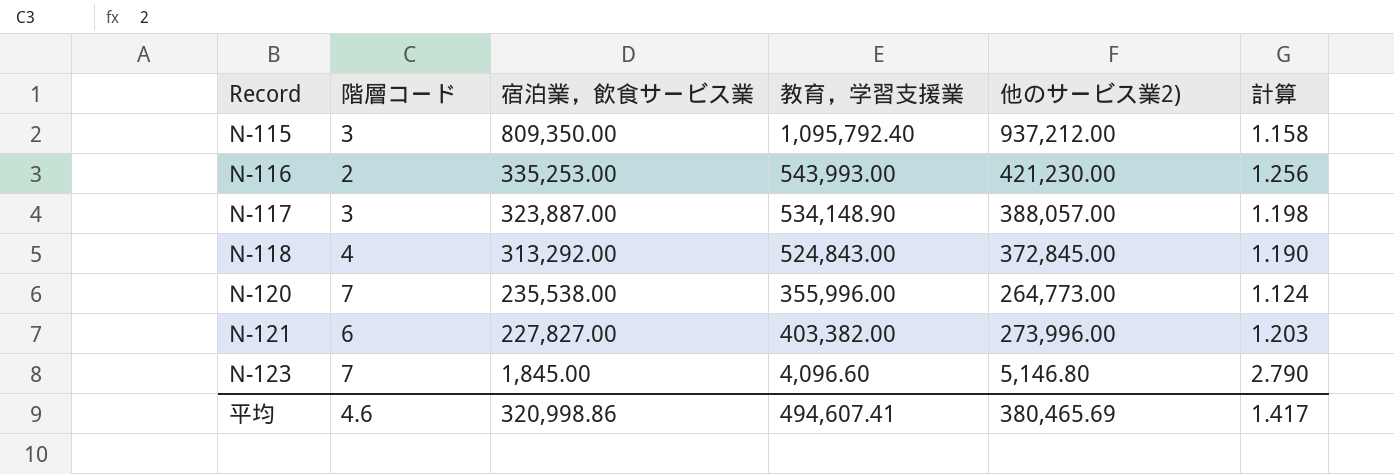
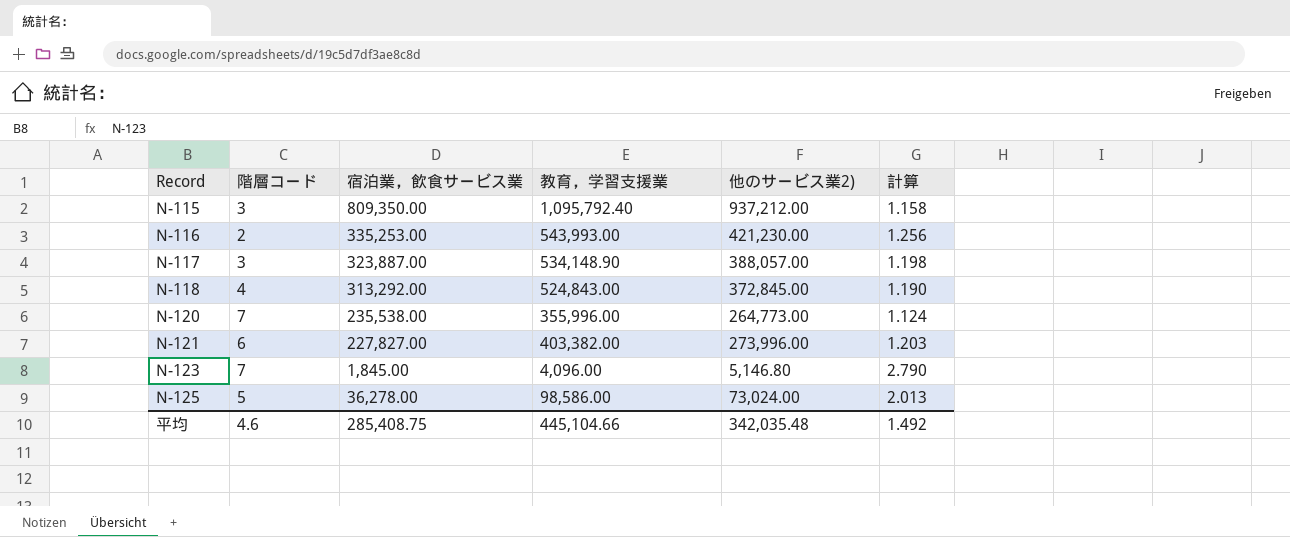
N-123 | 教育，学習支援業: 4,096.60 -> 4,096.00
row N-125: none -> 5 | 36,278.00 | 98,586.00 | 73,024.00 | 2.013
平均 | 宿泊業，飲食サービス業: 320,998.86 -> 285,408.75
平均 | 教育，学習支援業: 494,607.41 -> 445,104.66
平均 | 他のサービス業2): 380,465.69 -> 342,035.48
平均 | 計算: 1.417 -> 1.492

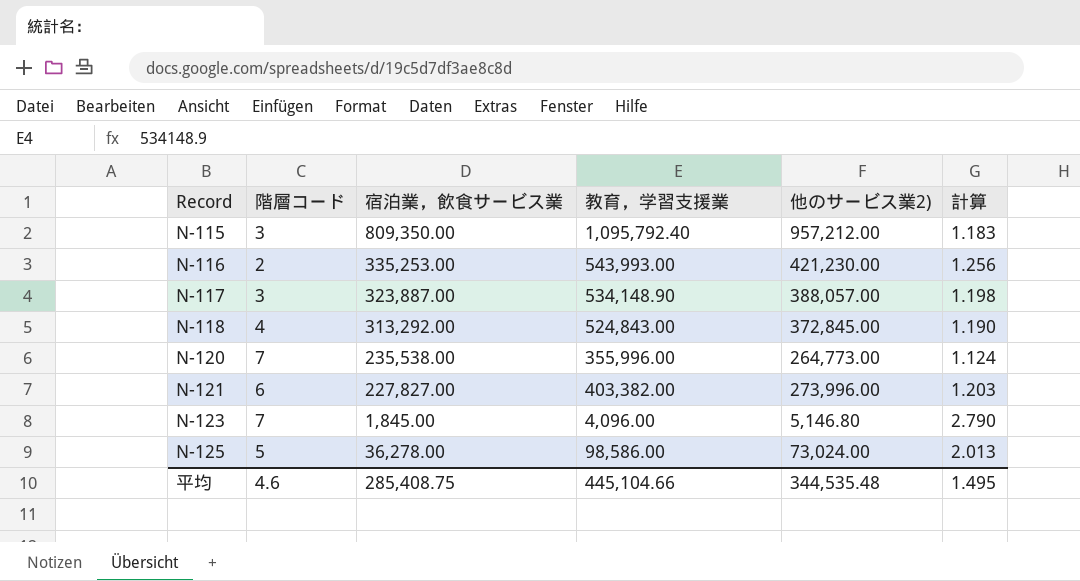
N-115 | 他のサービス業2): 937,212.00 -> 957,212.00
N-115 | 計算: 1.158 -> 1.183
平均 | 他のサービス業2): 342,035.48 -> 344,535.48
平均 | 計算: 1.492 -> 1.495

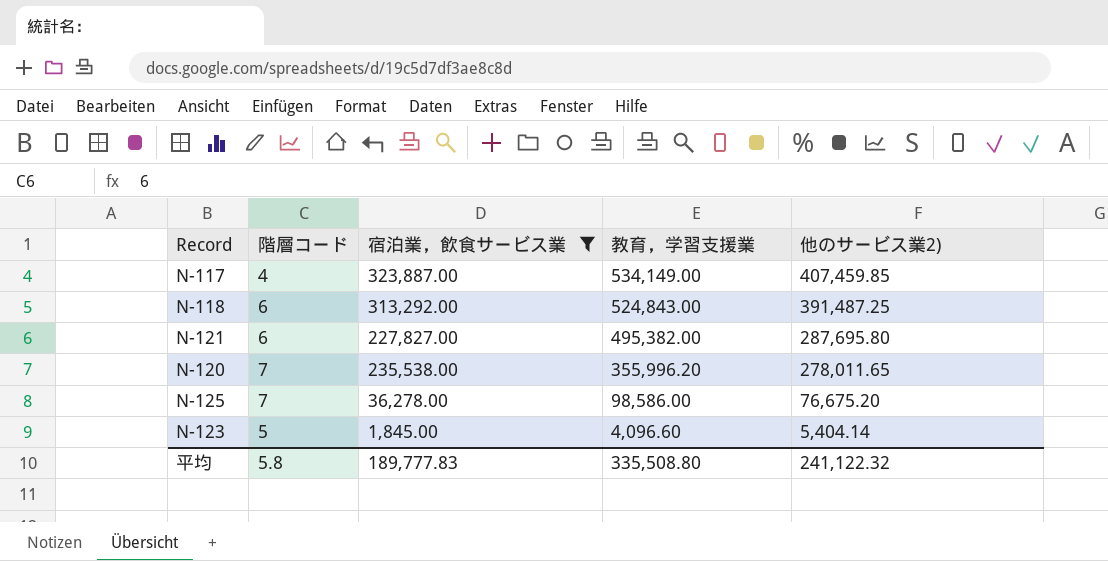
filter: none -> 宿泊業，飲食サービス業 <= 323,887.00
row order: Record ascending -> 教育，学習支援業 descending
column 計算 | formula: [他のサービス業2)] / [宿泊業，飲食サービス業] -> none
N-117 | 階層コード: 3 -> 4
N-117 | 教育，学習支援業: 534,148.90 -> 534,149.00
N-117 | 他のサービス業2): 388,057.00 -> 407,459.85
N-118 | 階層コード: 4 -> 6
N-118 | 他のサービス業2): 372,845.00 -> 391,487.25
N-121 | 教育，学習支援業: 403,382.00 -> 495,382.00
N-121 | 他のサービス業2): 273,996.00 -> 287,695.80
N-120 | 教育，学習支援業: 355,996.00 -> 355,996.20
N-120 | 他のサービス業2): 264,773.00 -> 278,011.65
N-125 | 階層コード: 5 -> 7
N-125 | 他のサービス業2): 73,024.00 -> 76,675.20
N-123 | 階層コード: 7 -> 5
N-123 | 教育，学習支援業: 4,096.00 -> 4,096.60
N-123 | 他のサービス業2): 5,146.80 -> 5,404.14
平均 | 階層コード: 4.6 -> 5.8
平均 | 宿泊業，飲食サービス業: 285,408.75 -> 189,777.83
平均 | 教育，学習支援業: 445,104.66 -> 335,508.80
平均 | 他のサービス業2): 344,535.48 -> 241,122.32

